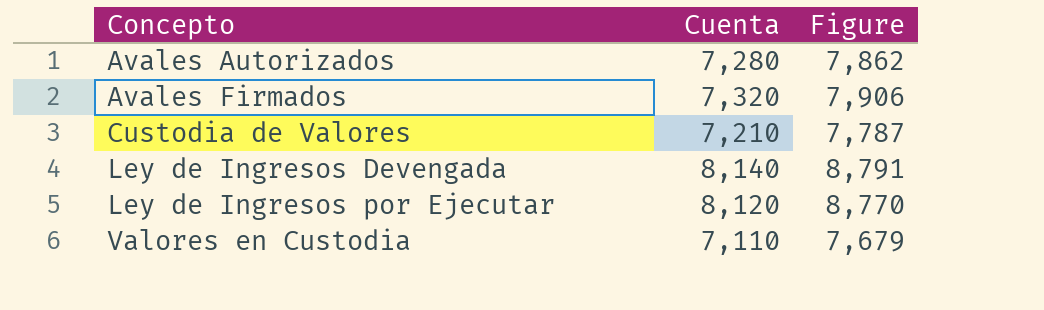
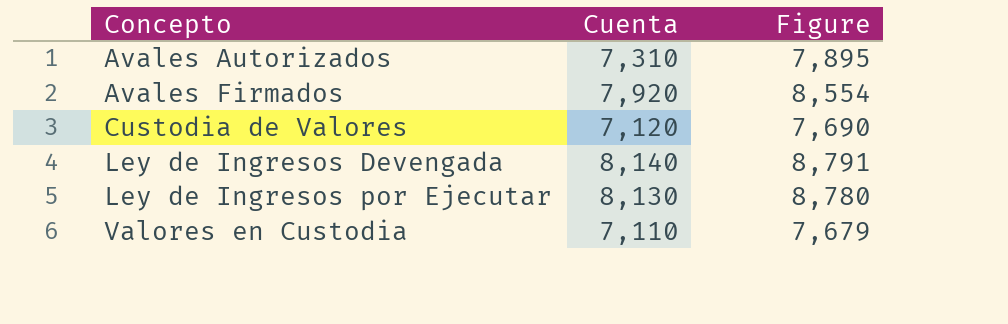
Avales Autorizados | Cuenta: 7,280 -> 7,310
Avales Autorizados | Figure: 7,862 -> 7,895
Avales Firmados | Cuenta: 7,320 -> 7,920
Avales Firmados | Figure: 7,906 -> 8,554
Custodia de Valores | Cuenta: 7,210 -> 7,120
Custodia de Valores | Figure: 7,787 -> 7,690
Ley de Ingresos por Ejecutar | Cuenta: 8,120 -> 8,130
Ley de Ingresos por Ejecutar | Figure: 8,770 -> 8,780

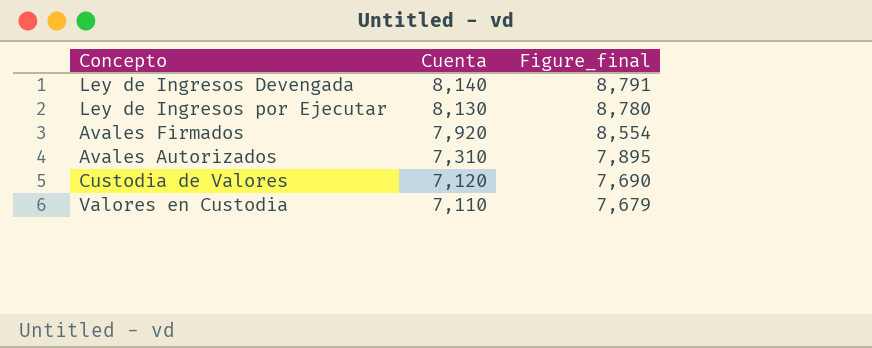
row order: Concepto ascending -> Cuenta descending
column name: Figure -> Figure_final

